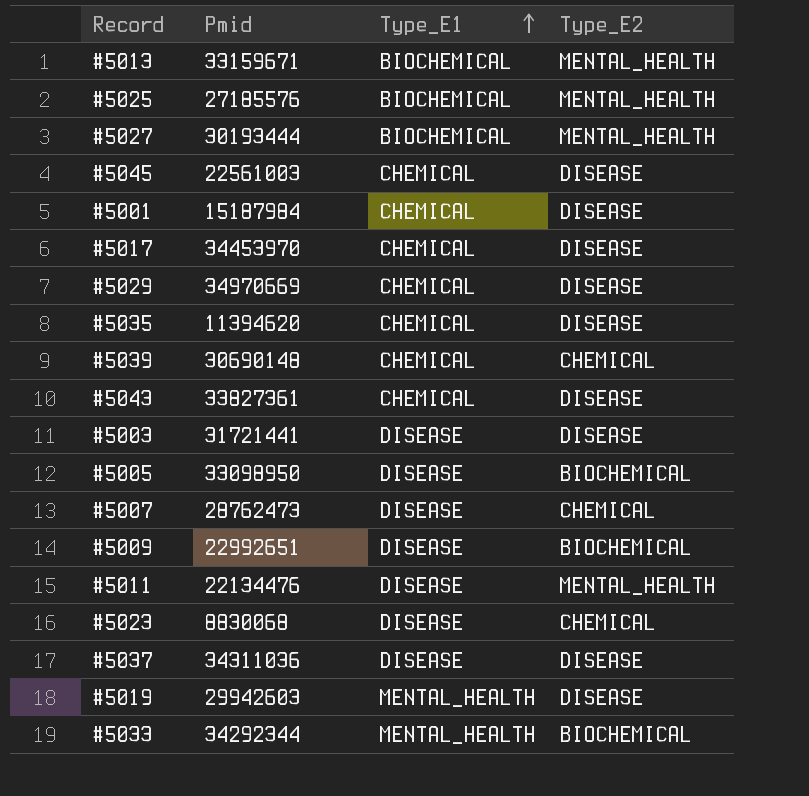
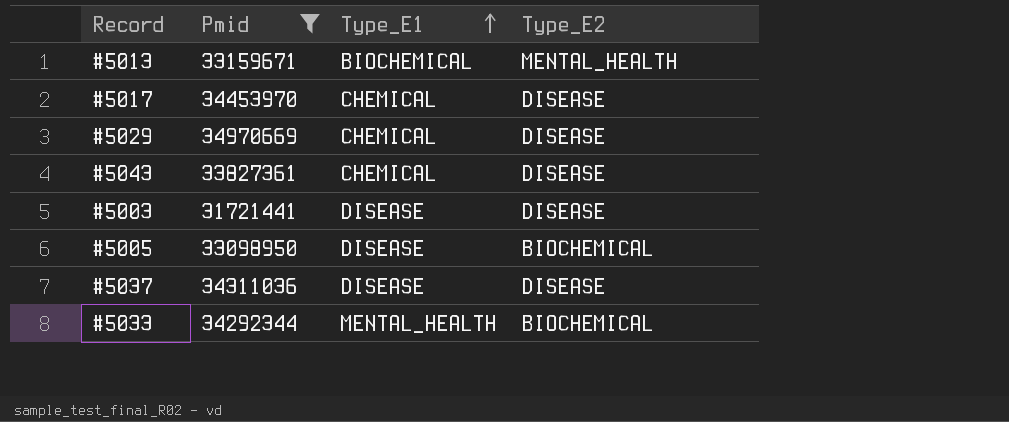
filter: none -> Pmid >= 31721441

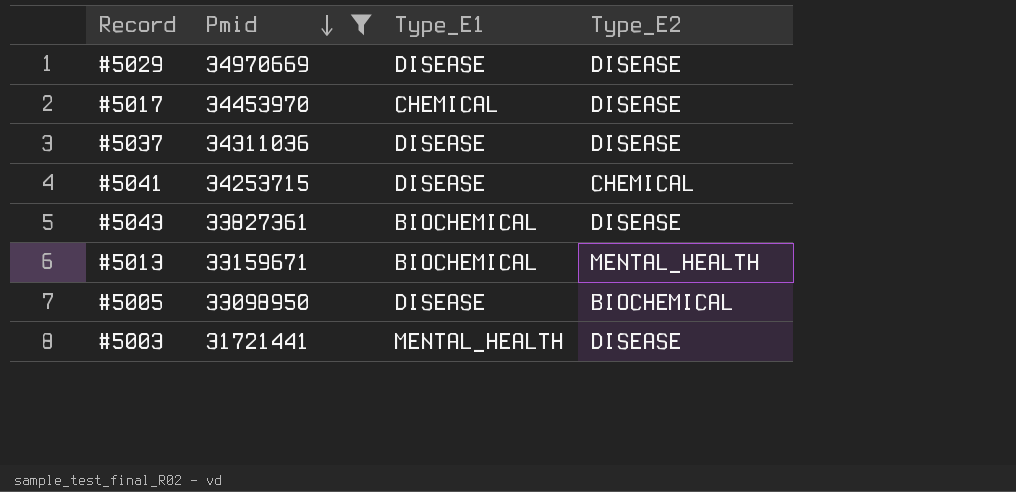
row order: Type_E1 ascending -> Pmid descending
row #5033: 34292344 | MENTAL_HEALTH | BIOCHEMICAL -> none
#5029 | Type_E1: CHEMICAL -> DISEASE
row #5041: none -> 34253715 | DISEASE | CHEMICAL
#5043 | Type_E1: CHEMICAL -> BIOCHEMICAL
#5003 | Type_E1: DISEASE -> MENTAL_HEALTH

